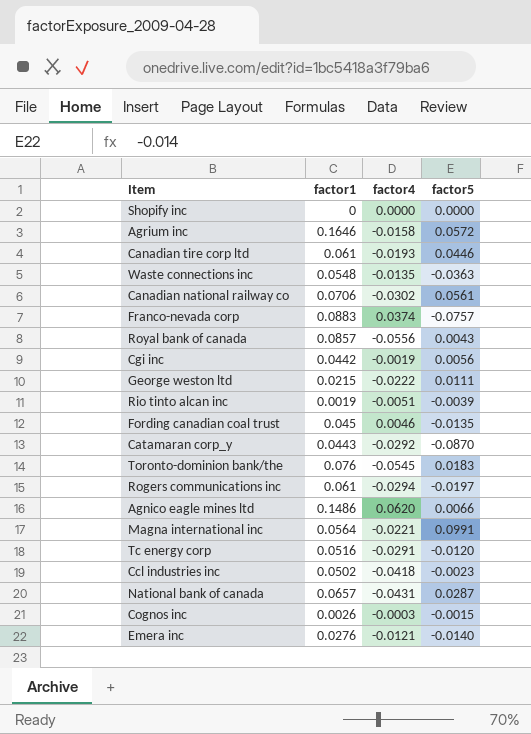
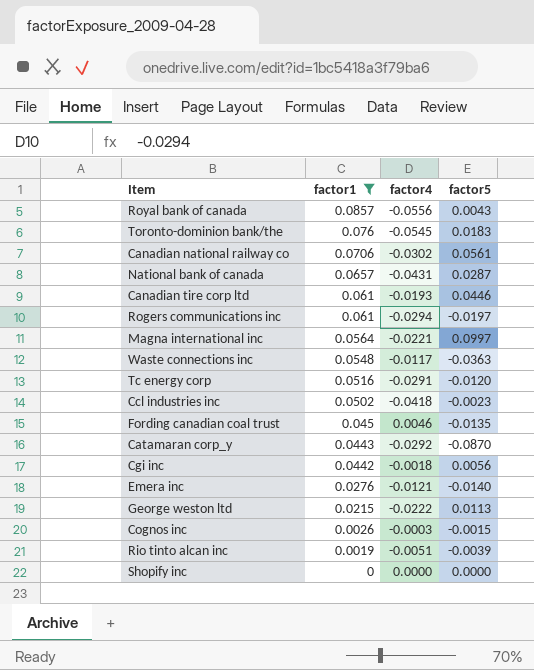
filter: none -> factor1 <= 0.0857
row order: none -> factor1 descending
Magna international inc | factor5: 0.0991 -> 0.0997
Waste connections inc | factor4: -0.0135 -> -0.0117
Cgi inc | factor4: -0.0019 -> -0.0018
George weston ltd | factor5: 0.0111 -> 0.0113

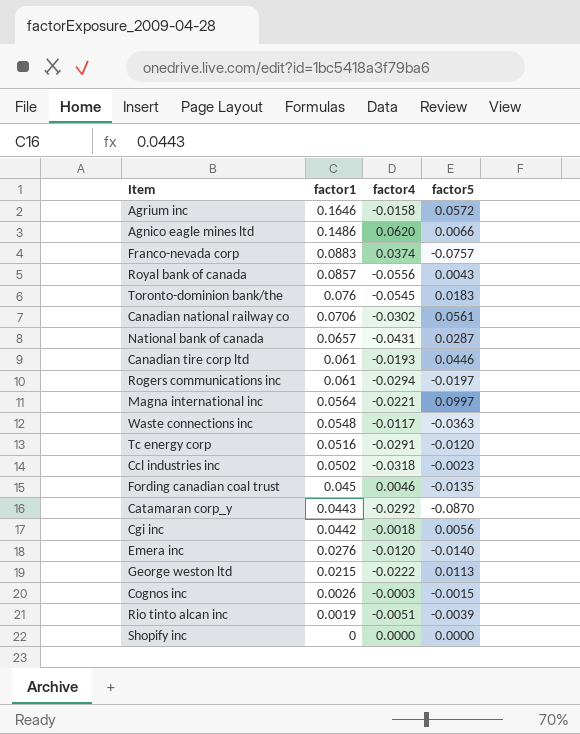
filter: factor1 <= 0.0857 -> none
Ccl industries inc | factor4: -0.0418 -> -0.0318
Emera inc | factor4: -0.0121 -> -0.0120

